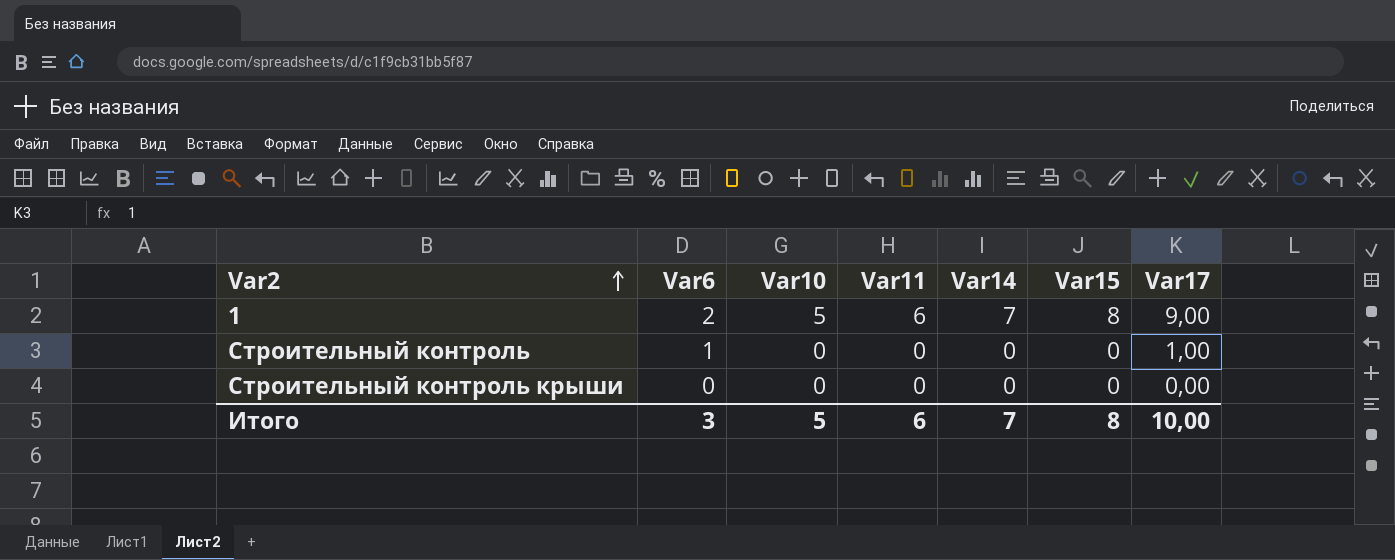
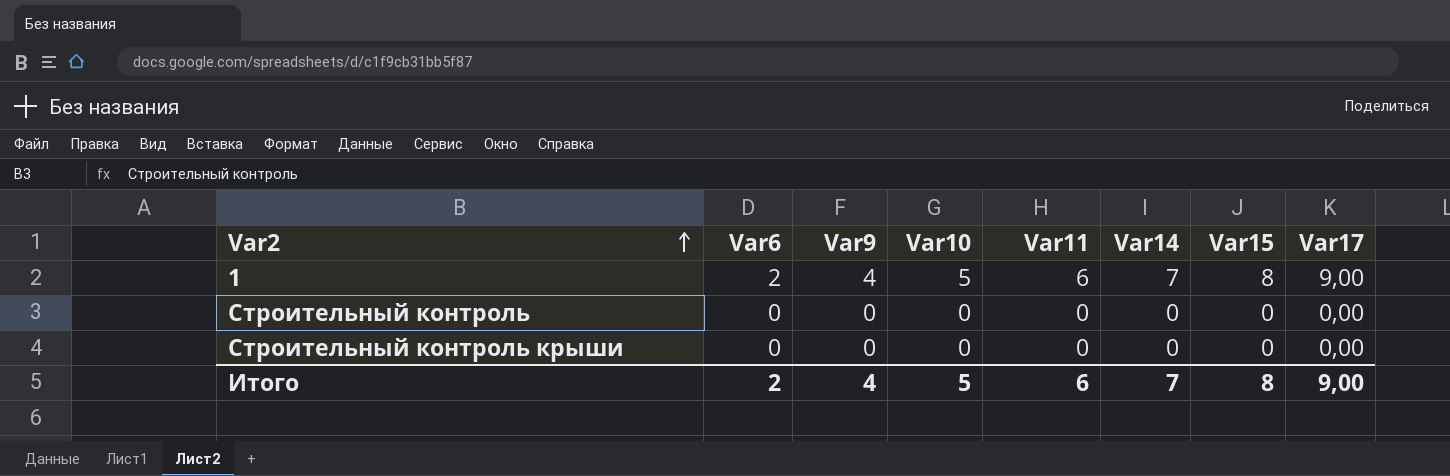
column Var9 | position: none -> 3
Строительный контроль | Var6: 1 -> 0
Строительный контроль | Var17: 1,00 -> 0,00
Итого | Var6: 3 -> 2
Итого | Var17: 10,00 -> 9,00

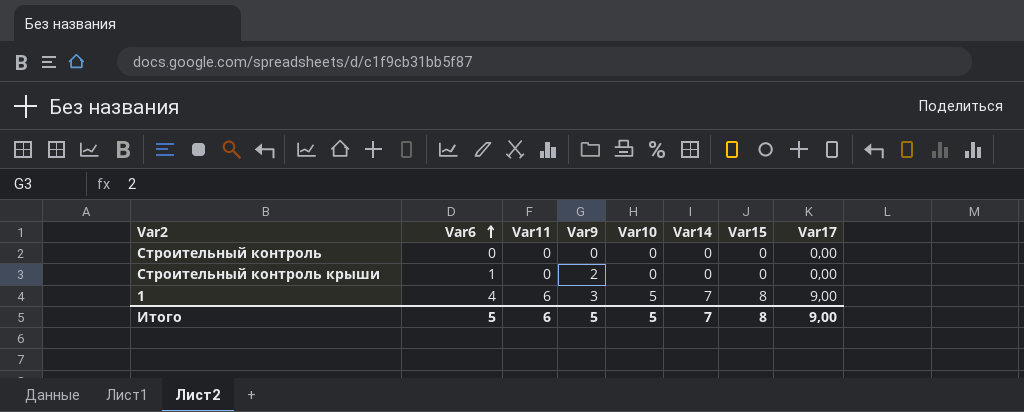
row order: Var2 ascending -> Var6 ascending
column Var11 | position: 5 -> 3
Строительный контроль крыши | Var6: 0 -> 1
Строительный контроль крыши | Var9: 0 -> 2
1 | Var6: 2 -> 4
1 | Var9: 4 -> 3
Итого | Var6: 2 -> 5
Итого | Var9: 4 -> 5

